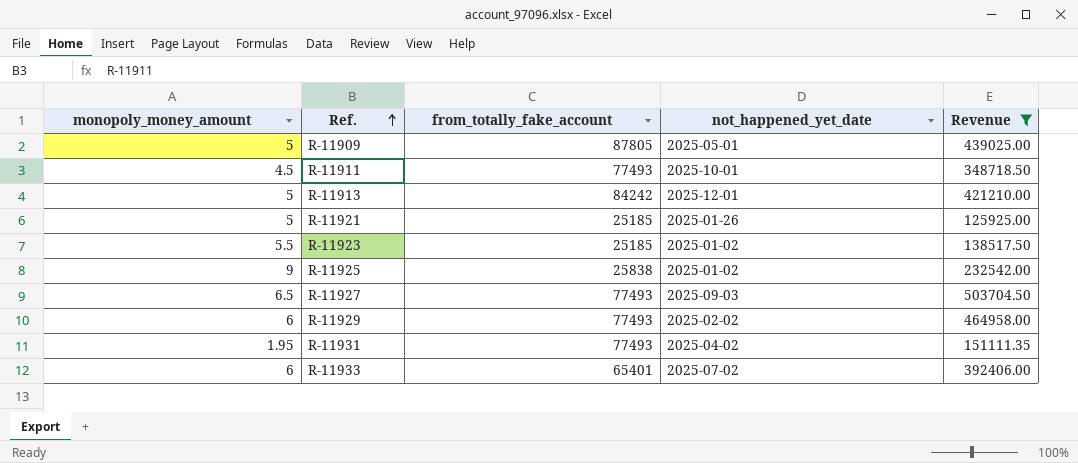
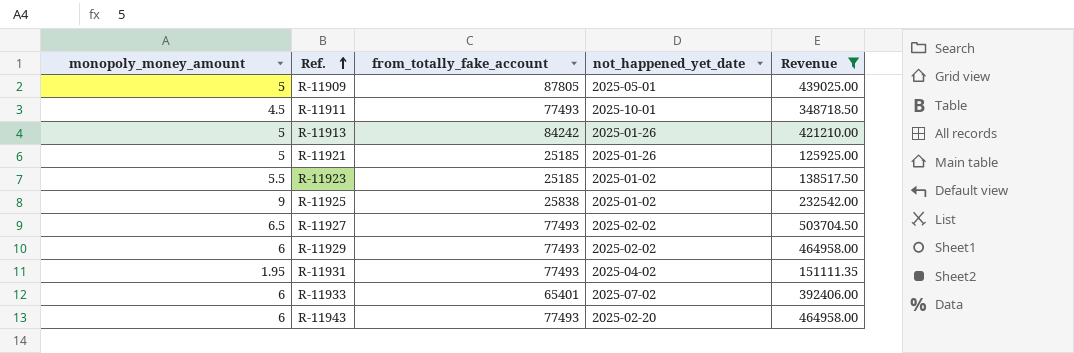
R-11913 | not_happened_yet_date: 2025-12-01 -> 2025-01-26
R-11927 | not_happened_yet_date: 2025-09-03 -> 2025-02-02
row R-11943: none -> 6 | 77493 | 2025-02-20 | 464958.00

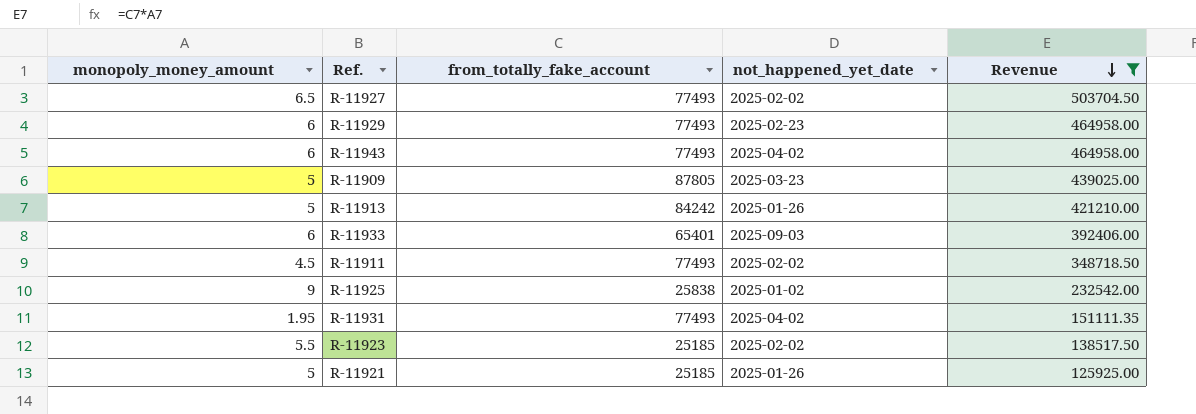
row order: Ref. ascending -> Revenue descending
R-11929 | not_happened_yet_date: 2025-02-02 -> 2025-02-23
R-11943 | not_happened_yet_date: 2025-02-20 -> 2025-04-02
R-11909 | not_happened_yet_date: 2025-05-01 -> 2025-03-23
R-11933 | not_happened_yet_date: 2025-07-02 -> 2025-09-03
R-11911 | not_happened_yet_date: 2025-10-01 -> 2025-02-02
R-11923 | not_happened_yet_date: 2025-01-02 -> 2025-02-02

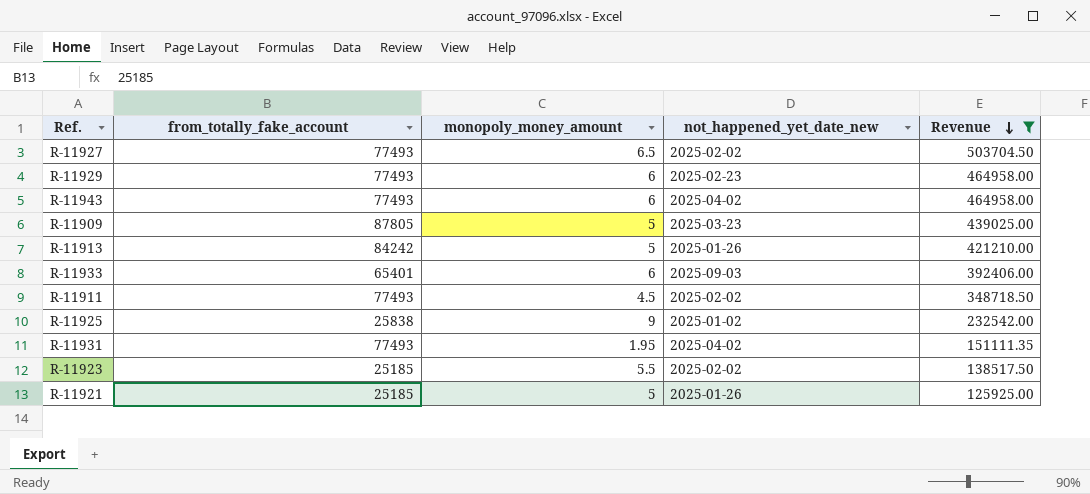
column monopoly_money_amount | position: 1 -> 3
column name: not_happened_yet_date -> not_happened_yet_date_new

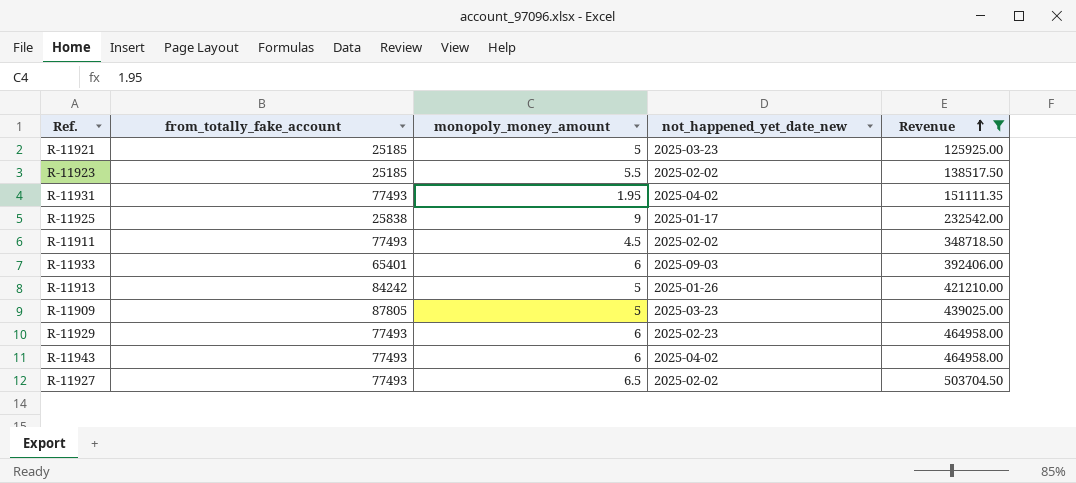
row order: Revenue descending -> Revenue ascending
R-11921 | not_happened_yet_date_new: 2025-01-26 -> 2025-03-23
R-11925 | not_happened_yet_date_new: 2025-01-02 -> 2025-01-17

